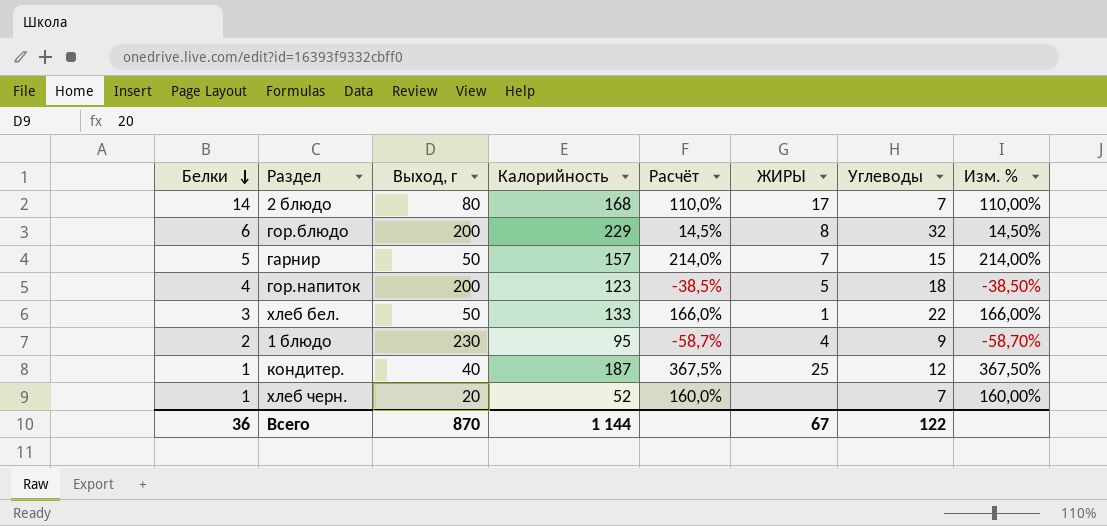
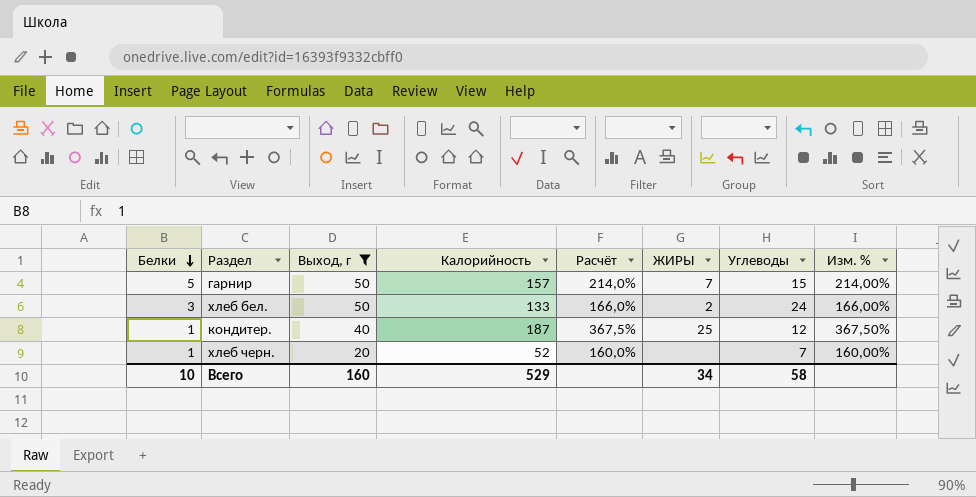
filter: none -> Выход, г <= 50
хлеб бел. | ЖИРЫ: 1 -> 2
хлеб бел. | Углеводы: 22 -> 24
Всего | Белки: 36 -> 10
Всего | Выход, г: 870 -> 160
Всего | Калорийность: 1 144 -> 529
Всего | ЖИРЫ: 67 -> 34
Всего | Углеводы: 122 -> 58

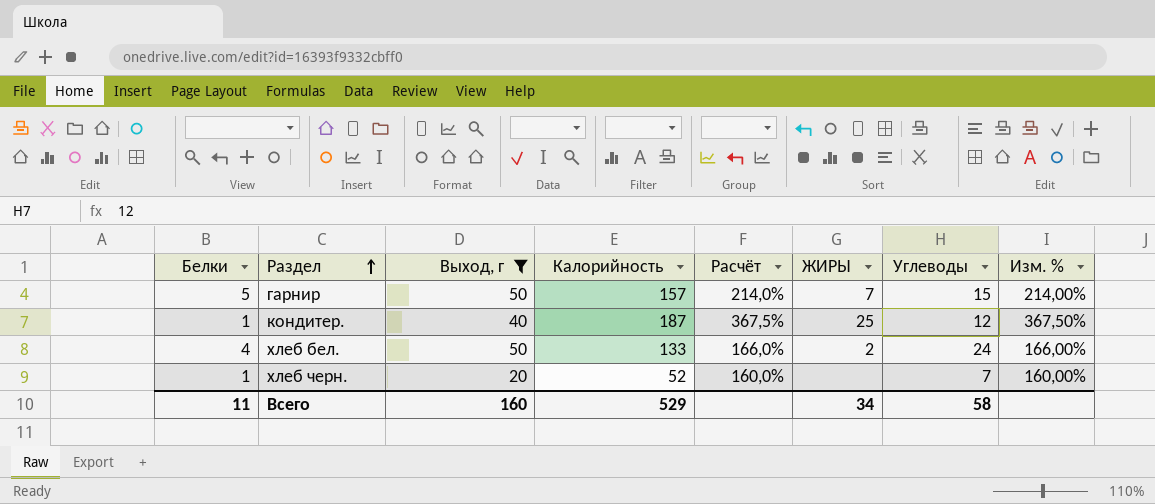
row order: Белки descending -> Раздел ascending
хлеб бел. | Белки: 3 -> 4
Всего | Белки: 10 -> 11

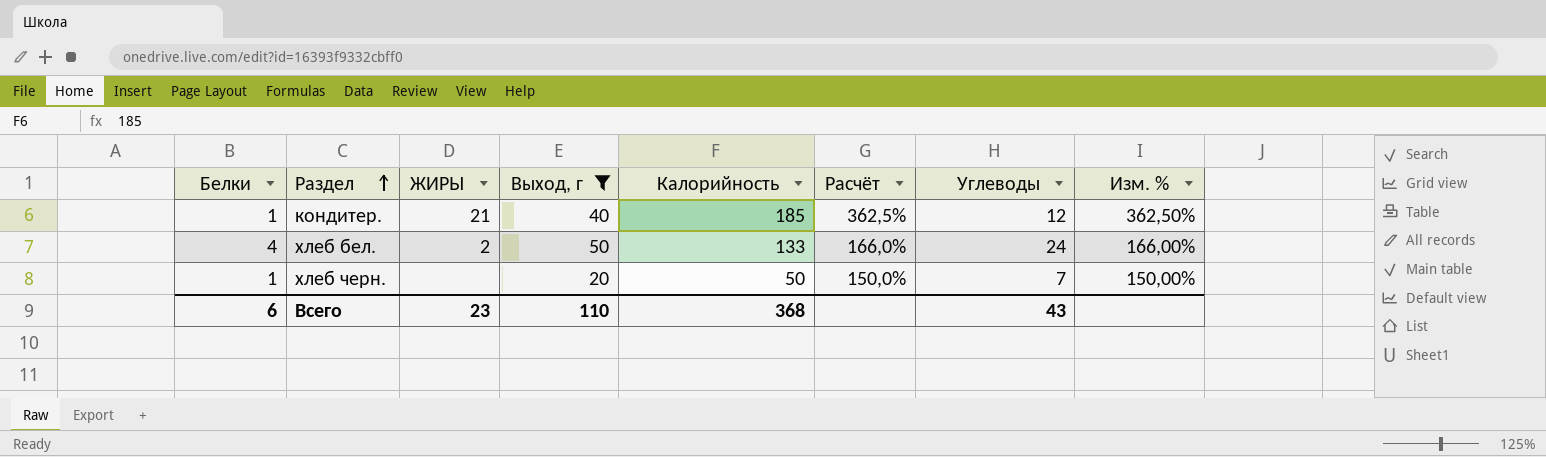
column ЖИРЫ | position: 6 -> 3
row гарнир: 5 | 50 | 157 | 214,0% | 7 | 15 | 214,00% -> none
кондитер. | ЖИРЫ: 25 -> 21
кондитер. | Калорийность: 187 -> 185
кондитер. | Расчёт: 367,5% -> 362,5%
кондитер. | Изм. %: 367,50% -> 362,50%
хлеб черн. | Калорийность: 52 -> 50
хлеб черн. | Расчёт: 160,0% -> 150,0%
хлеб черн. | Изм. %: 160,00% -> 150,00%
Всего | Белки: 11 -> 6
Всего | ЖИРЫ: 34 -> 23
Всего | Выход, г: 160 -> 110
Всего | Калорийность: 529 -> 368
Всего | Углеводы: 58 -> 43

